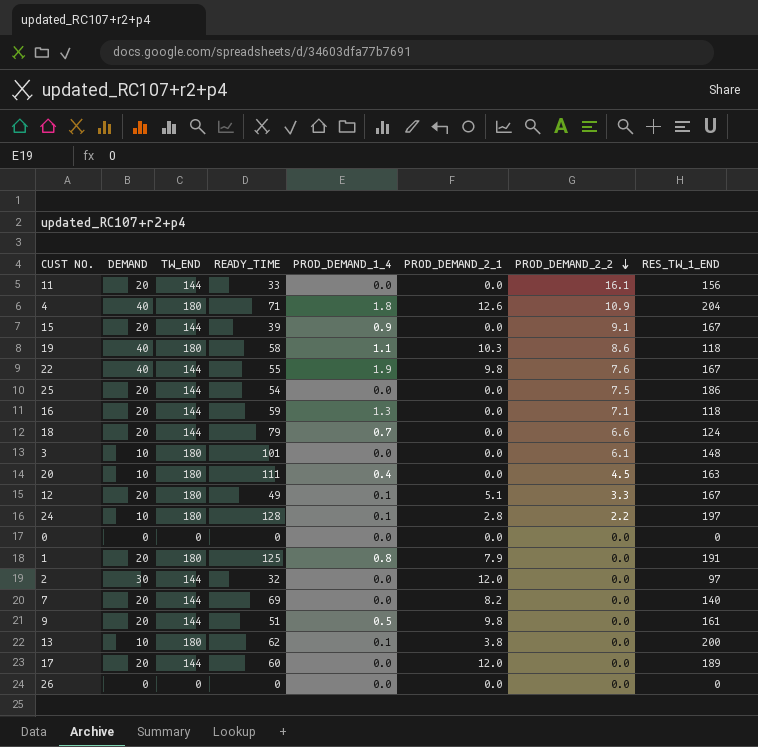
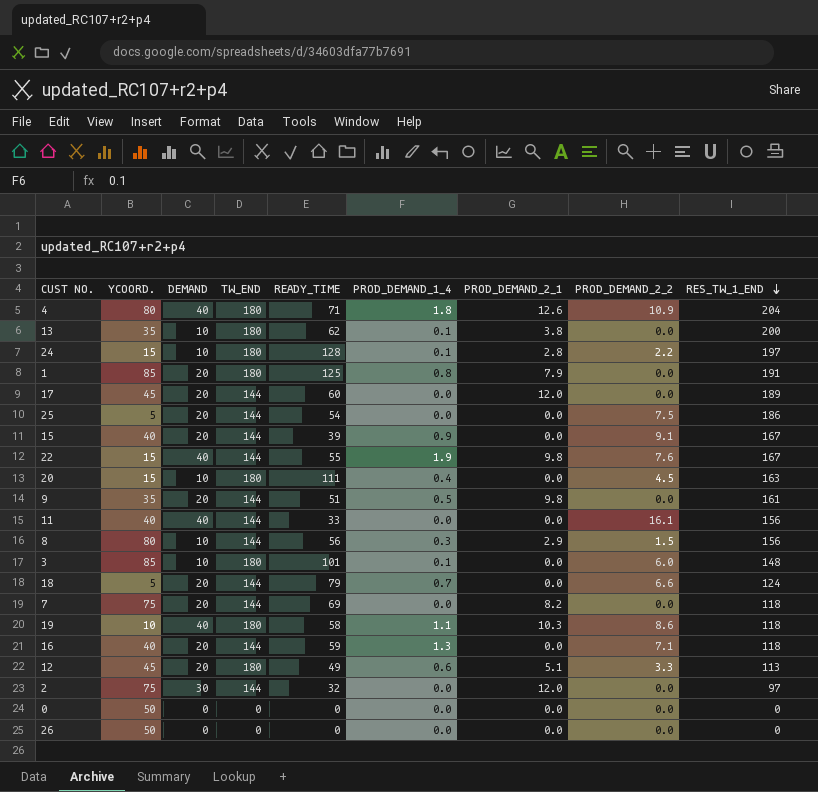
row order: PROD_DEMAND_2_2 descending -> RES_TW_1_END descending
column YCOORD. | position: none -> 2
11 | DEMAND: 20 -> 40
row 8: none -> 80 | 10 | 144 | 56 | 0.3 | 2.9 | 1.5 | 156
3 | PROD_DEMAND_1_4: 0.0 -> 0.1
3 | PROD_DEMAND_2_2: 6.1 -> 6.0
7 | RES_TW_1_END: 140 -> 118
12 | PROD_DEMAND_1_4: 0.1 -> 0.6
12 | RES_TW_1_END: 167 -> 113

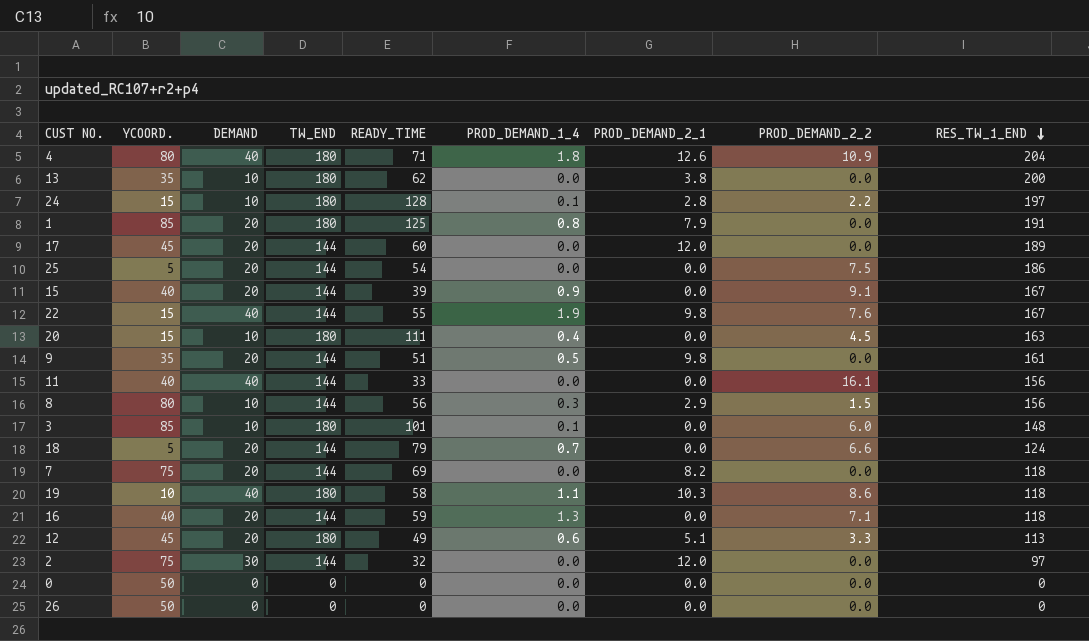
13 | PROD_DEMAND_1_4: 0.1 -> 0.0

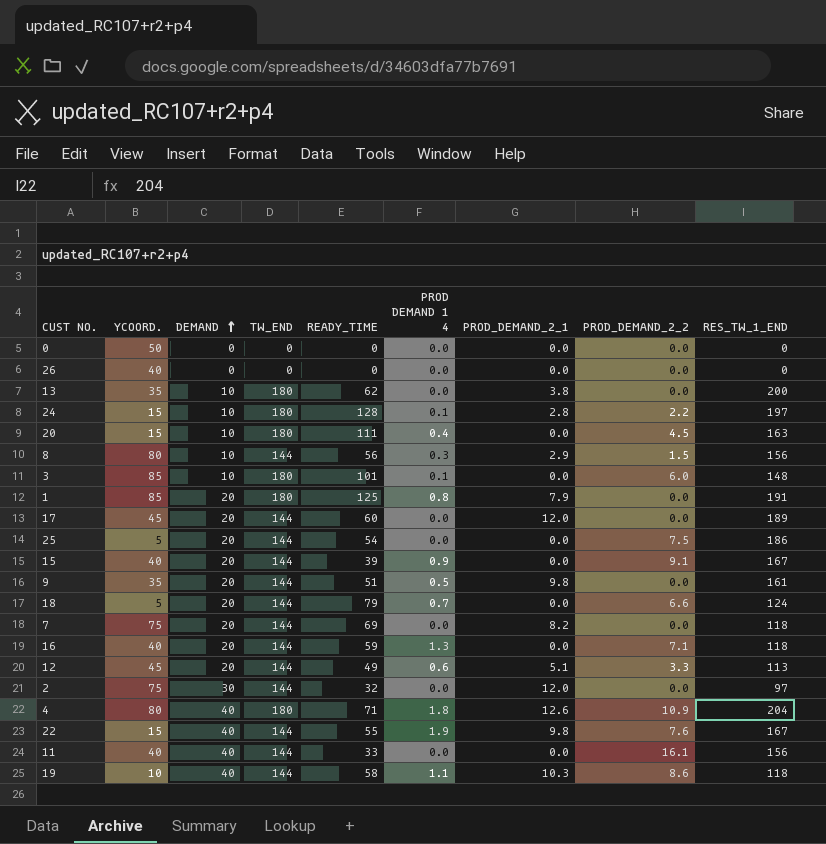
row order: RES_TW_1_END descending -> DEMAND ascending
column name: PROD_DEMAND_1_4 -> PROD DEMAND 1 4
26 | YCOORD.: 50 -> 40
12 | TW_END: 180 -> 144
19 | TW_END: 180 -> 144

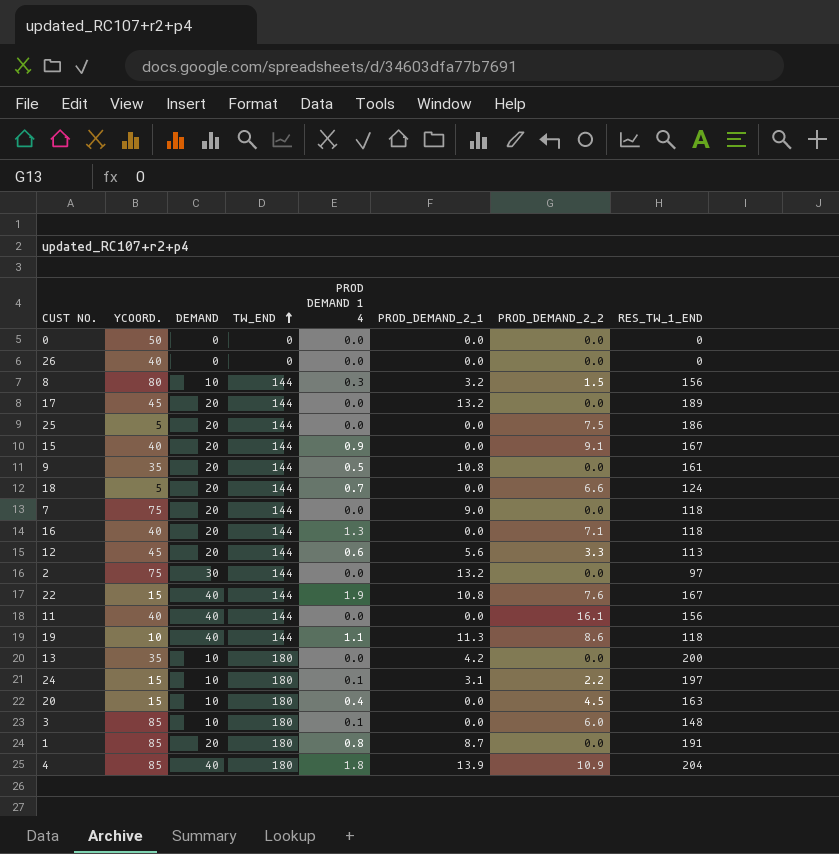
row order: DEMAND ascending -> TW_END ascending
column READY_TIME | position: 5 -> none
8 | PROD_DEMAND_2_1: 2.9 -> 3.2
17 | PROD_DEMAND_2_1: 12.0 -> 13.2
9 | PROD_DEMAND_2_1: 9.8 -> 10.8
7 | PROD_DEMAND_2_1: 8.2 -> 9.0
12 | PROD_DEMAND_2_1: 5.1 -> 5.6
2 | PROD_DEMAND_2_1: 12.0 -> 13.2
22 | PROD_DEMAND_2_1: 9.8 -> 10.8
19 | PROD_DEMAND_2_1: 10.3 -> 11.3
13 | PROD_DEMAND_2_1: 3.8 -> 4.2
24 | PROD_DEMAND_2_1: 2.8 -> 3.1
1 | PROD_DEMAND_2_1: 7.9 -> 8.7
4 | YCOORD.: 80 -> 85
4 | PROD_DEMAND_2_1: 12.6 -> 13.9

